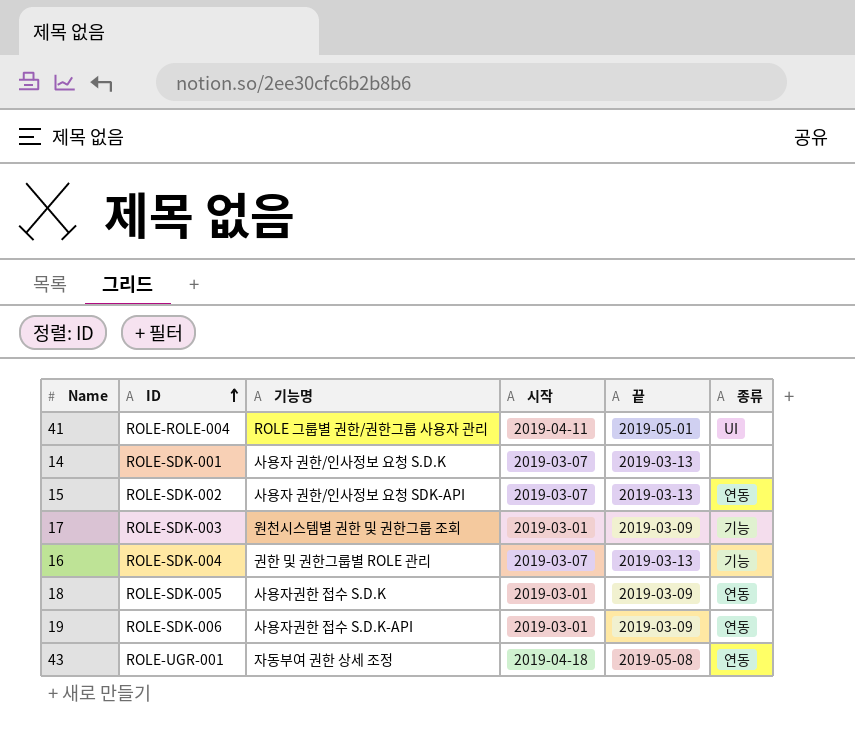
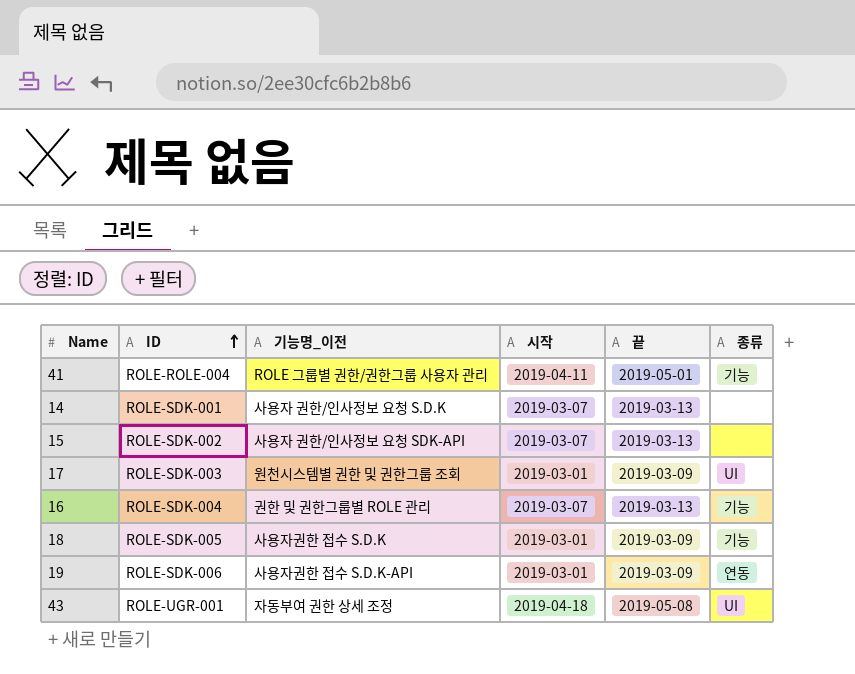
column name: 기능명 -> 기능명_이전
41 | 종류: UI -> 기능
15 | 종류: 연동 -> none
17 | 종류: 기능 -> UI
18 | 종류: 연동 -> 기능
43 | 종류: 연동 -> UI

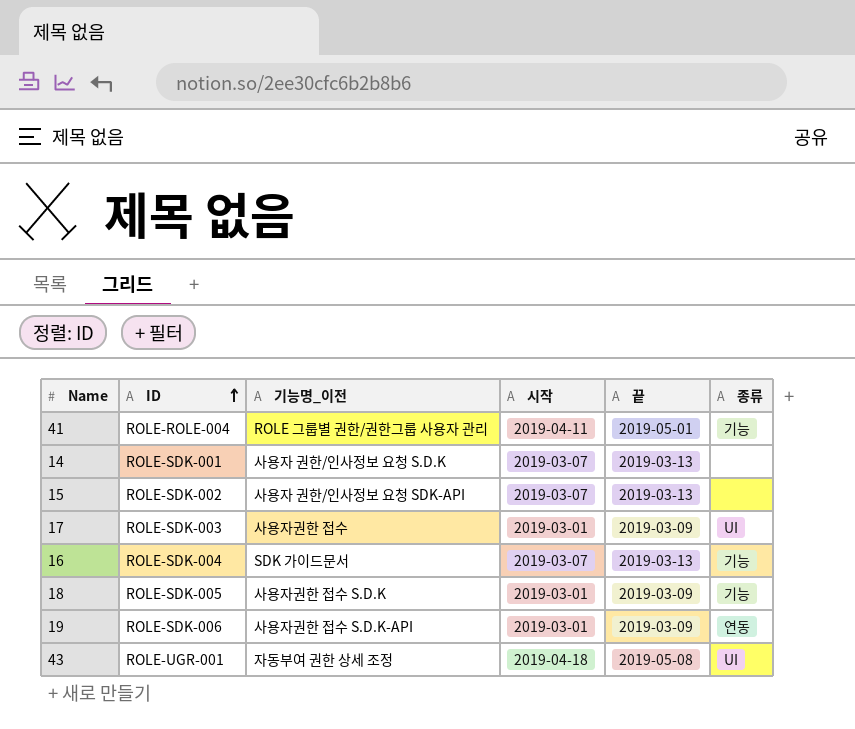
17 | 기능명_이전: 원천시스템별 권한 및 권한그룹 조회 -> 사용자권한 접수
16 | 기능명_이전: 권한 및 권한그룹별 ROLE 관리 -> SDK 가이드문서

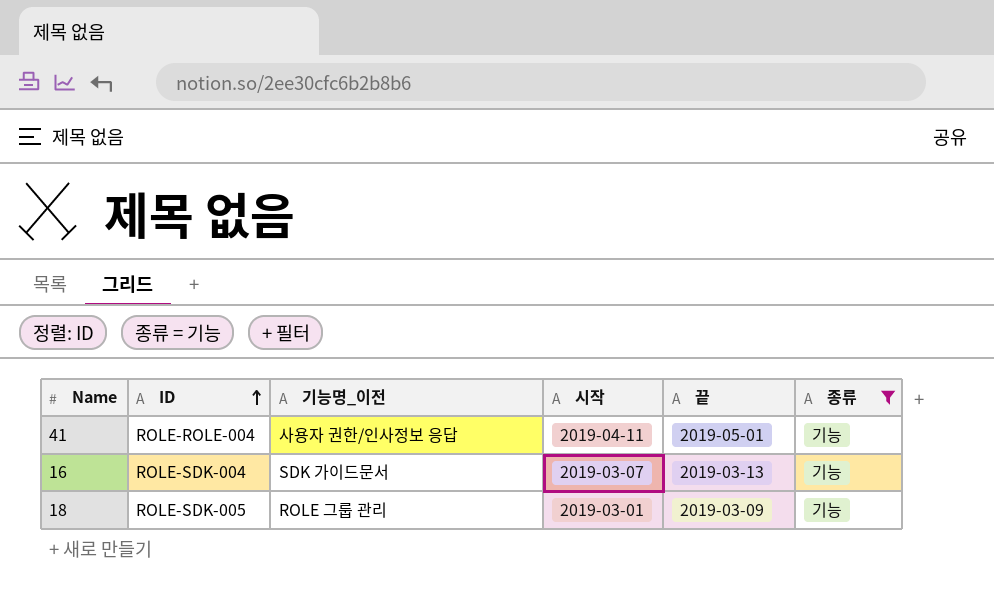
filter: none -> 종류 = 기능
41 | 기능명_이전: ROLE 그룹별 권한/권한그룹 사용자 관리 -> 사용자 권한/인사정보 응답
18 | 기능명_이전: 사용자권한 접수 S.D.K -> ROLE 그룹 관리

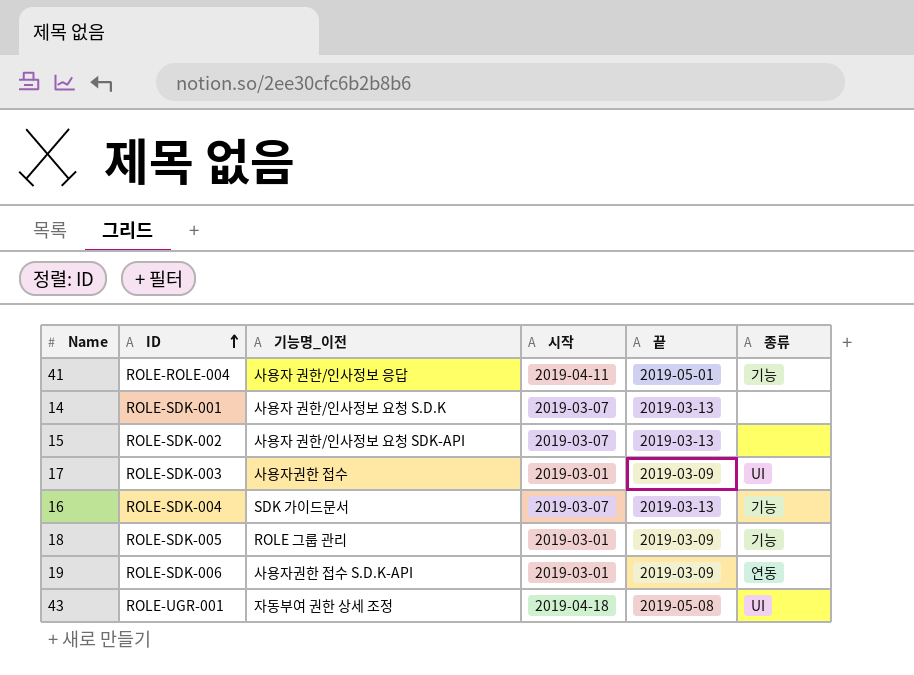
filter: 종류 = 기능 -> none

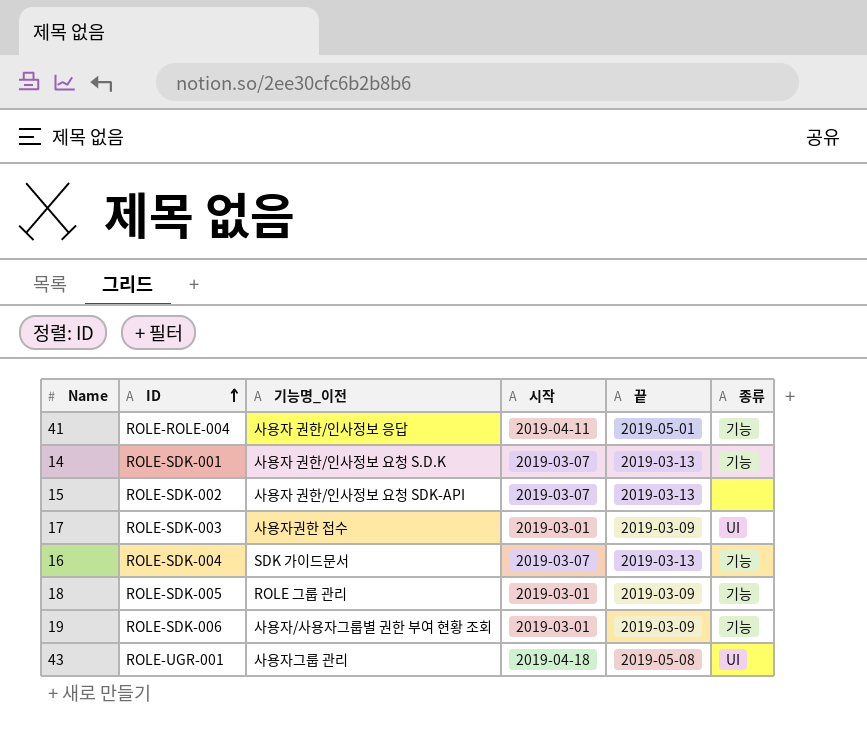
14 | 종류: none -> 기능
19 | 기능명_이전: 사용자권한 접수 S.D.K-API -> 사용자/사용자그룹별 권한 부여 현황 조회
19 | 종류: 연동 -> 기능
43 | 기능명_이전: 자동부여 권한 상세 조정 -> 사용자그룹 관리

